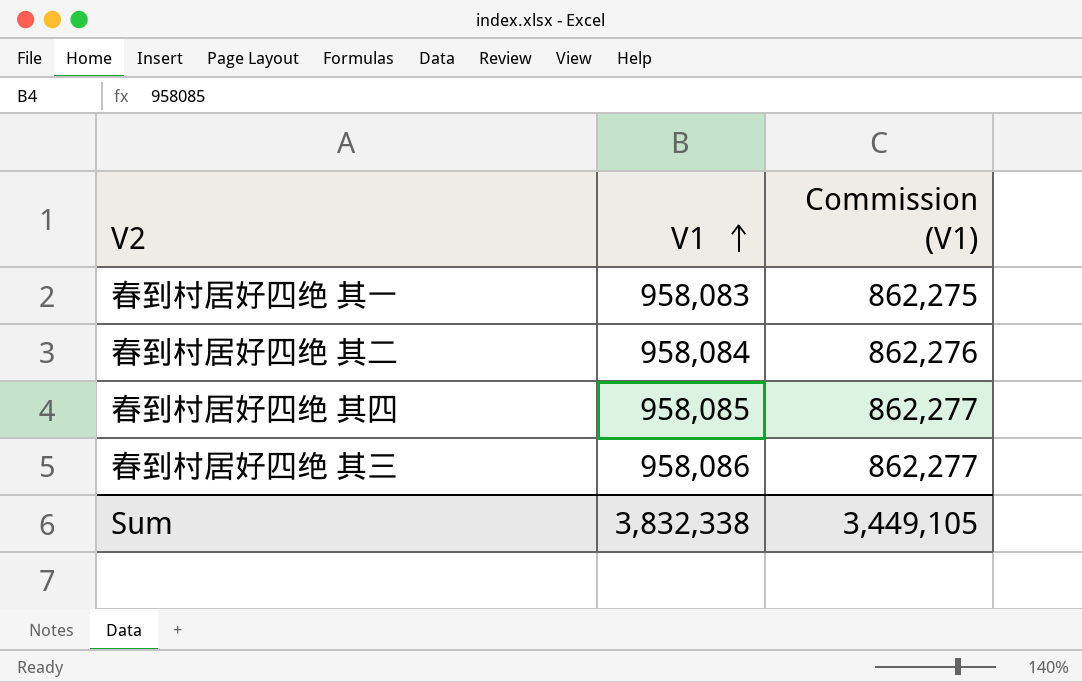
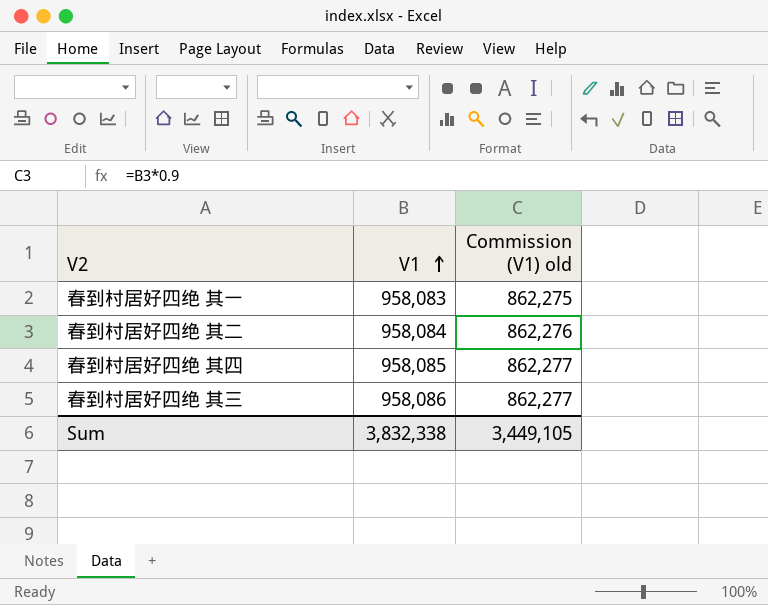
column name: Commission (V1) -> Commission (V1) old

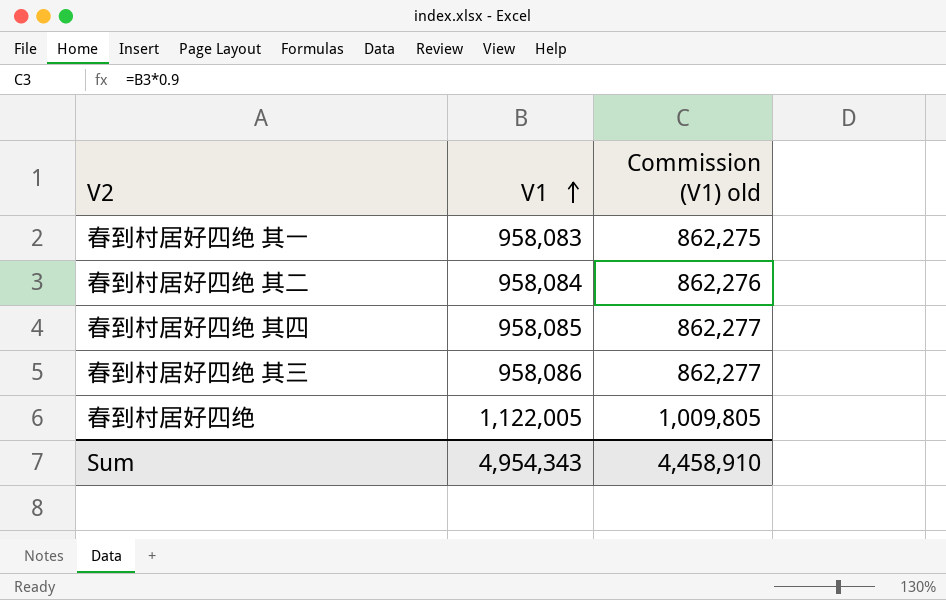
row 春到村居好四绝: none -> 1,122,005 | 1,009,805
Sum | V1: 3,832,338 -> 4,954,343
Sum | Commission (V1) old: 3,449,105 -> 4,458,910

